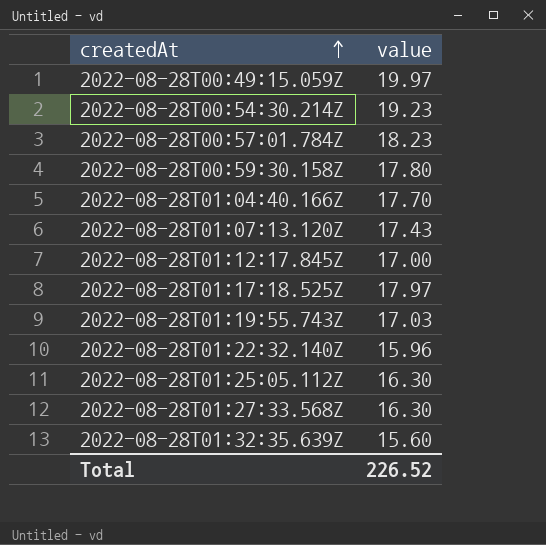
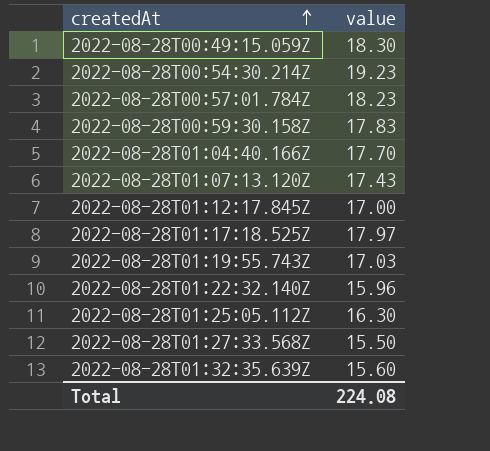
2022-08-28T00:49:15.059Z | value: 19.97 -> 18.30
2022-08-28T00:59:30.158Z | value: 17.80 -> 17.83
2022-08-28T01:27:33.568Z | value: 16.30 -> 15.50
Total | value: 226.52 -> 224.08

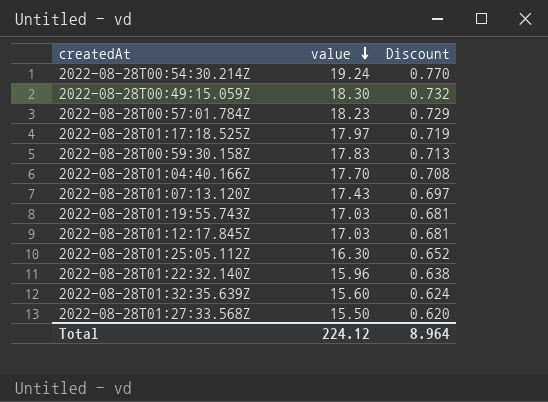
row order: createdAt ascending -> value descending
column Discount | formula: none -> [value] * 0.04
2022-08-28T00:54:30.214Z | value: 19.23 -> 19.24
2022-08-28T01:12:17.845Z | value: 17.00 -> 17.03
Total | value: 224.08 -> 224.12

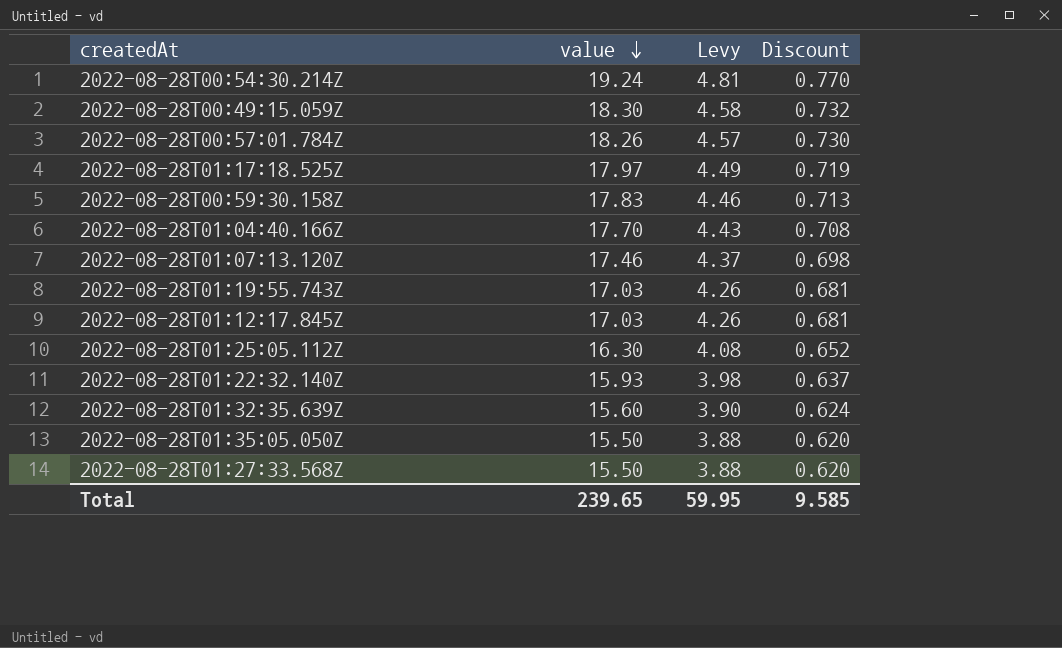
column Levy | formula: none -> [value] * 0.25
2022-08-28T00:57:01.784Z | value: 18.23 -> 18.26
2022-08-28T00:57:01.784Z | Discount: 0.729 -> 0.730
2022-08-28T01:07:13.120Z | value: 17.43 -> 17.46
2022-08-28T01:07:13.120Z | Discount: 0.697 -> 0.698
2022-08-28T01:22:32.140Z | value: 15.96 -> 15.93
2022-08-28T01:22:32.140Z | Discount: 0.638 -> 0.637
row 2022-08-28T01:35:05.050Z: none -> 15.50 | 3.88 | 0.620
Total | value: 224.12 -> 239.65
Total | Discount: 8.964 -> 9.585

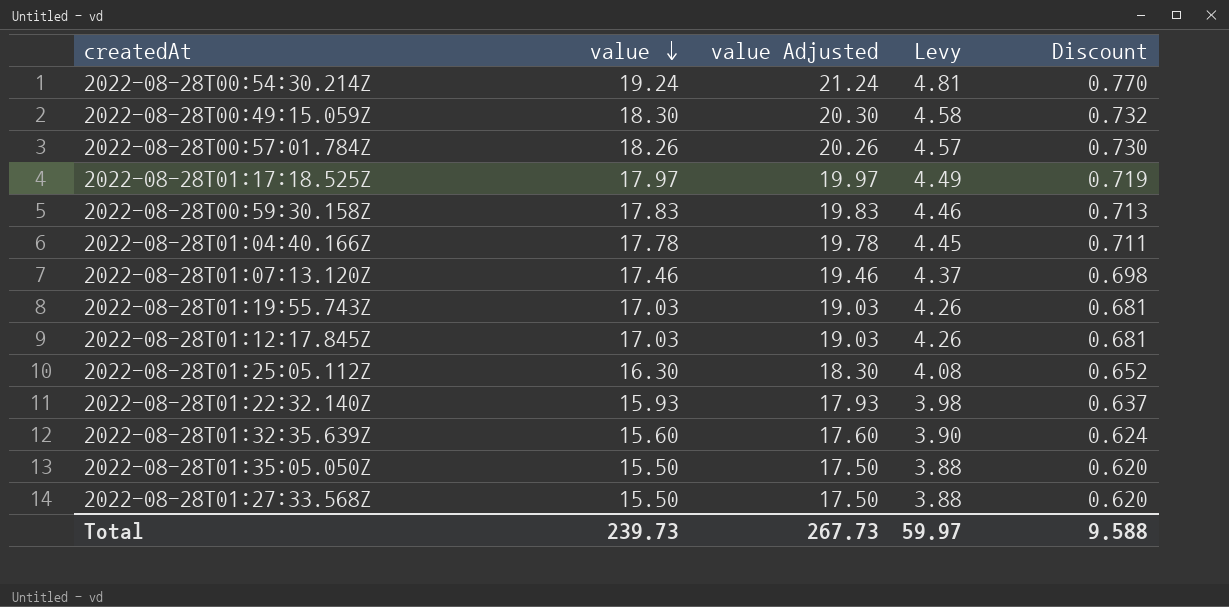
column value Adjusted | formula: none -> [value] + 2
2022-08-28T01:04:40.166Z | value: 17.70 -> 17.78
2022-08-28T01:04:40.166Z | Levy: 4.43 -> 4.45
2022-08-28T01:04:40.166Z | Discount: 0.708 -> 0.711
Total | value: 239.65 -> 239.73
Total | Levy: 59.95 -> 59.97
Total | Discount: 9.585 -> 9.588

